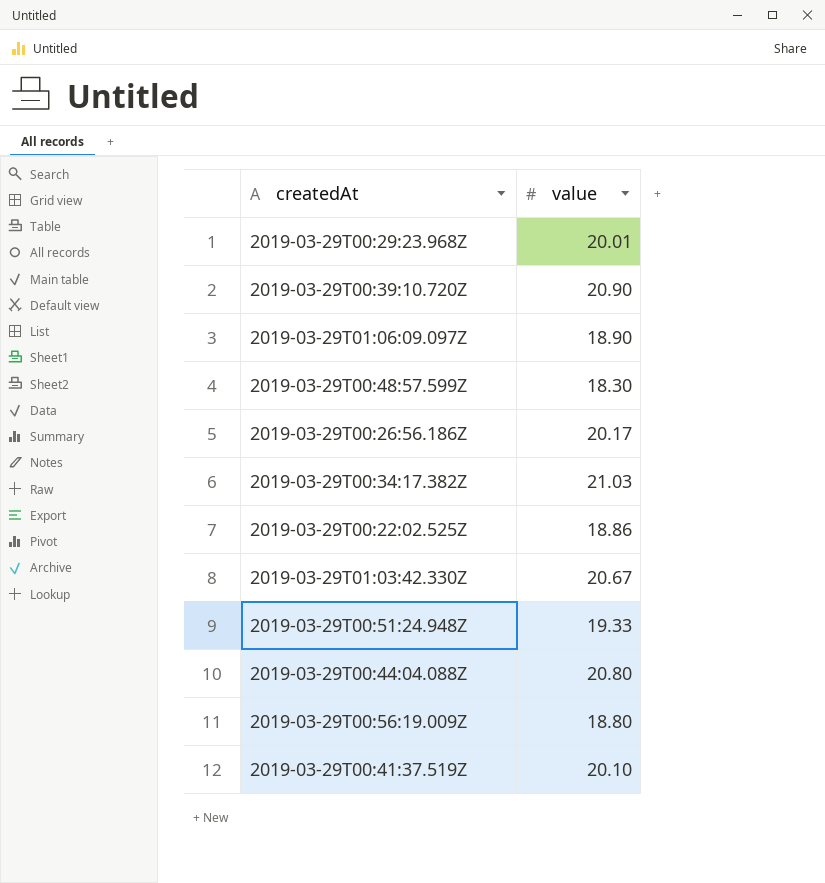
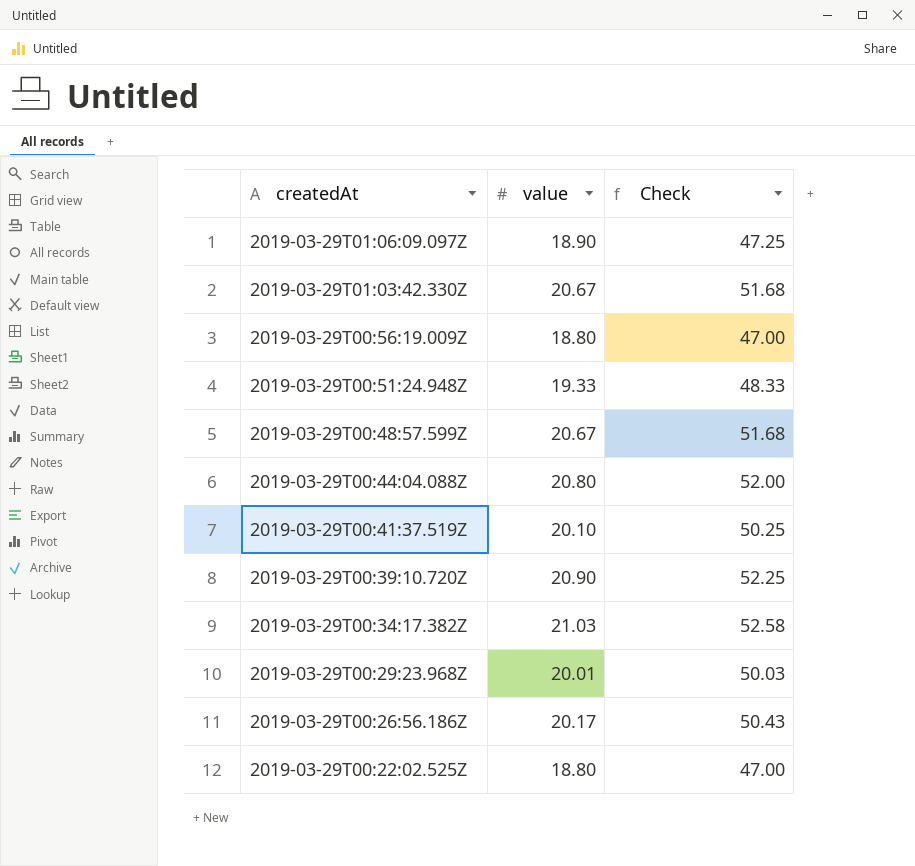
row order: none -> createdAt descending
column Check | formula: none -> [value] * 2.5
2019-03-29T00:48:57.599Z | value: 18.30 -> 20.67
2019-03-29T00:22:02.525Z | value: 18.86 -> 18.80

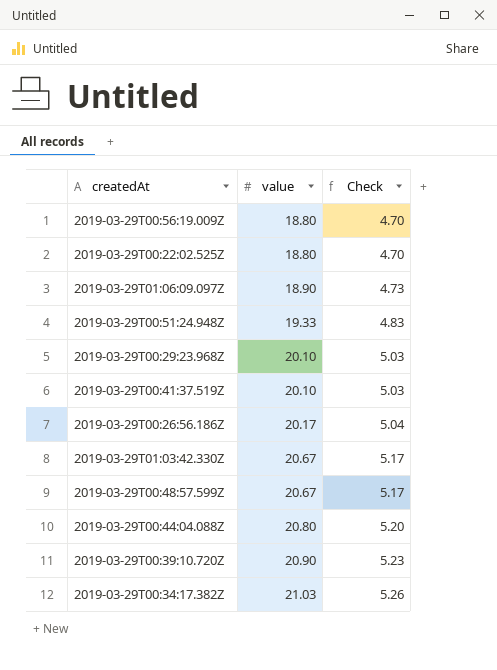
row order: createdAt descending -> value ascending
column Check | formula: [value] * 2.5 -> [value] * 0.25
2019-03-29T00:29:23.968Z | value: 20.01 -> 20.10

